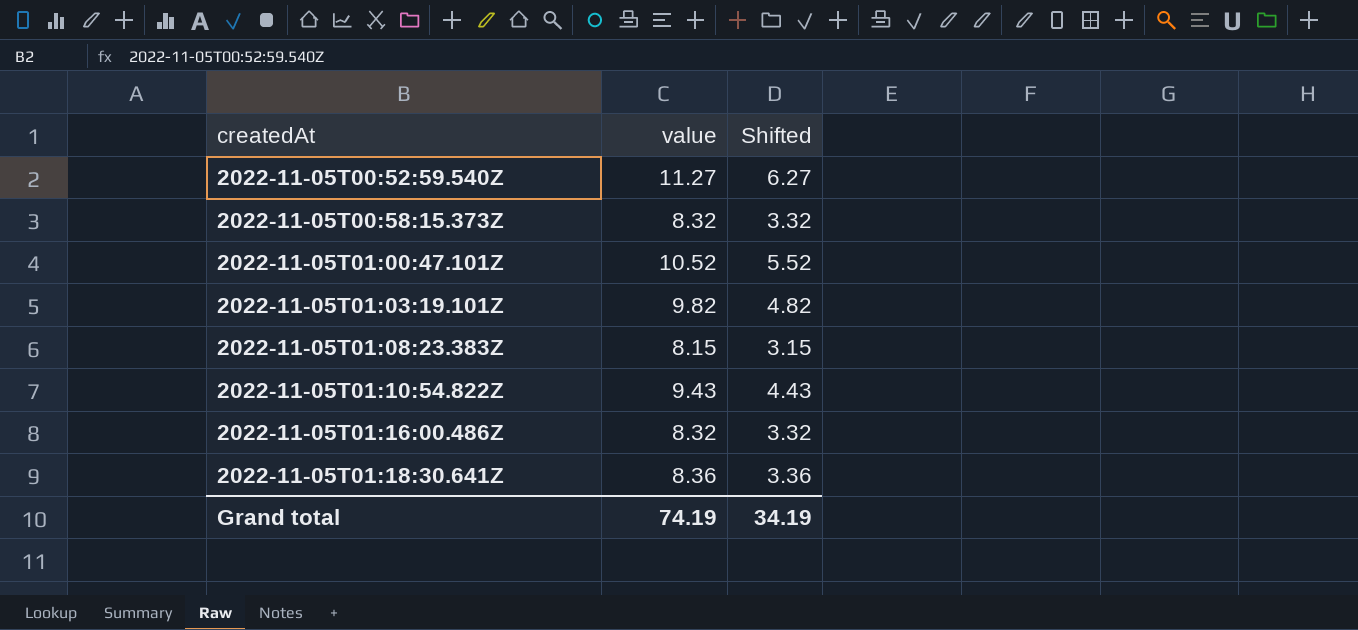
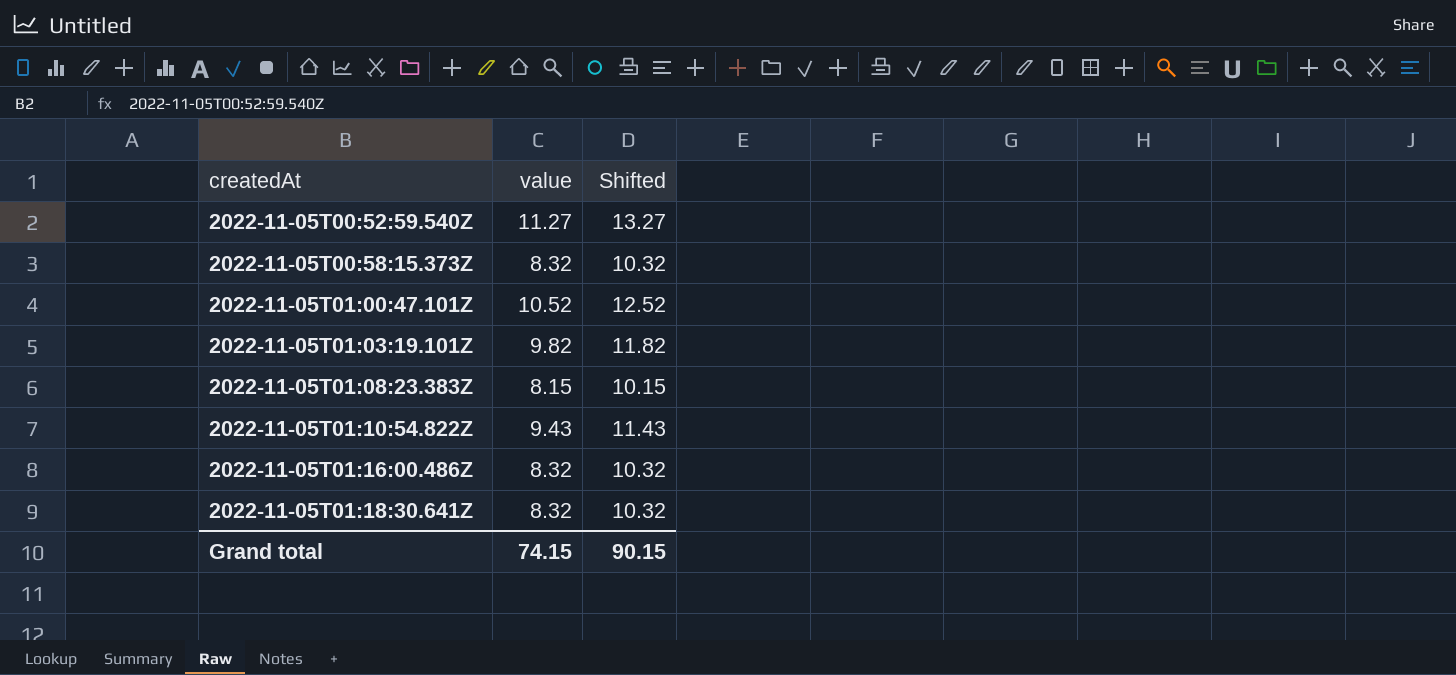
column Shifted | formula: [value] - 5 -> [value] + 2
2022-11-05T01:18:30.641Z | value: 8.36 -> 8.32
Grand total | value: 74.19 -> 74.15
Grand total | Shifted: 34.19 -> 90.15

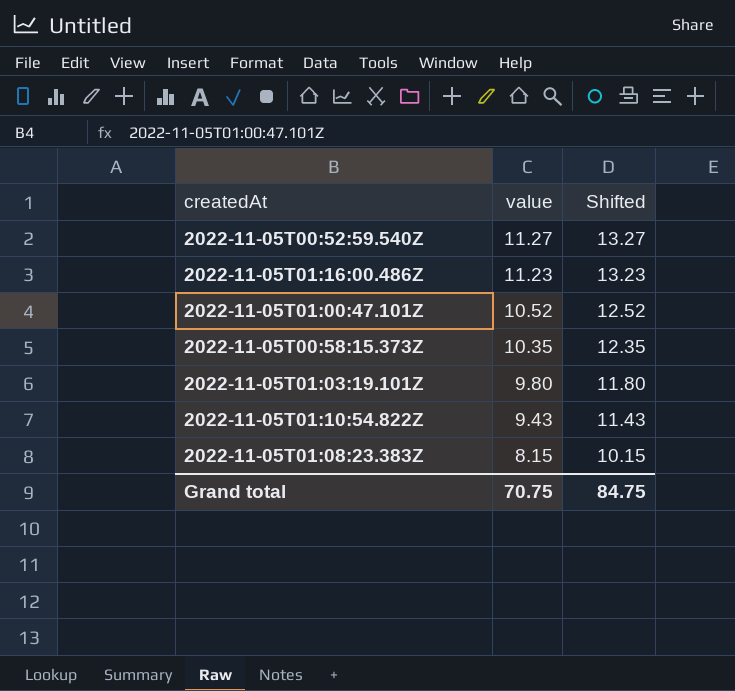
row order: createdAt ascending -> value descending
row 2022-11-05T01:18:30.641Z: 8.32 | 10.32 -> none
2022-11-05T01:16:00.486Z | value: 8.32 -> 11.23
2022-11-05T01:16:00.486Z | Shifted: 10.32 -> 13.23
2022-11-05T00:58:15.373Z | value: 8.32 -> 10.35
2022-11-05T00:58:15.373Z | Shifted: 10.32 -> 12.35
2022-11-05T01:03:19.101Z | value: 9.82 -> 9.80
2022-11-05T01:03:19.101Z | Shifted: 11.82 -> 11.80
Grand total | value: 74.15 -> 70.75
Grand total | Shifted: 90.15 -> 84.75

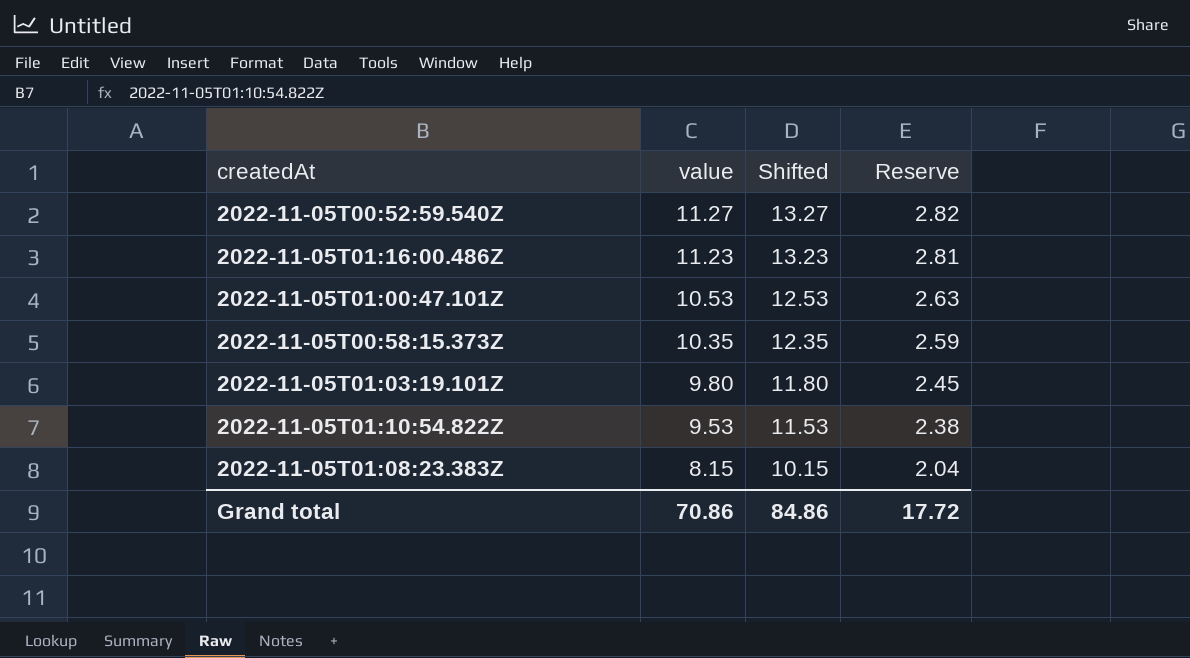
column Reserve | formula: none -> [value] * 0.25
2022-11-05T01:00:47.101Z | value: 10.52 -> 10.53
2022-11-05T01:00:47.101Z | Shifted: 12.52 -> 12.53
2022-11-05T01:10:54.822Z | value: 9.43 -> 9.53
2022-11-05T01:10:54.822Z | Shifted: 11.43 -> 11.53
Grand total | value: 70.75 -> 70.86
Grand total | Shifted: 84.75 -> 84.86

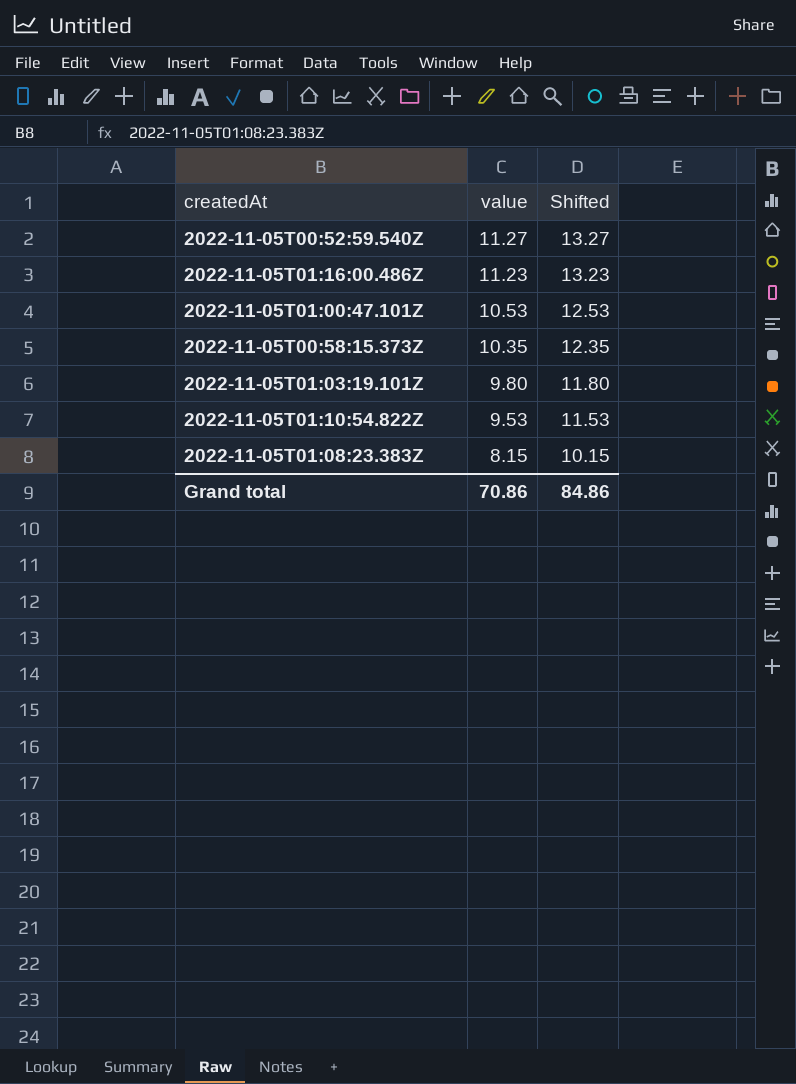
column Reserve | formula: [value] * 0.25 -> none

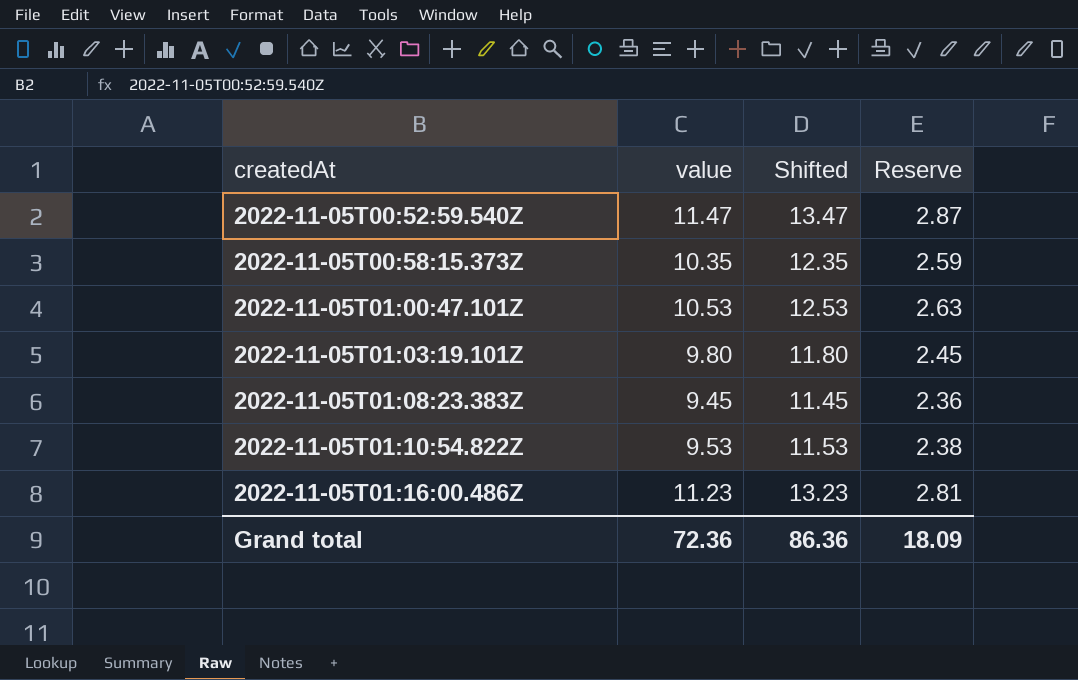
row order: value descending -> createdAt ascending
column Reserve | formula: none -> [value] * 0.25
2022-11-05T00:52:59.540Z | value: 11.27 -> 11.47
2022-11-05T00:52:59.540Z | Shifted: 13.27 -> 13.47
2022-11-05T01:08:23.383Z | value: 8.15 -> 9.45
2022-11-05T01:08:23.383Z | Shifted: 10.15 -> 11.45
Grand total | value: 70.86 -> 72.36
Grand total | Shifted: 84.86 -> 86.36

